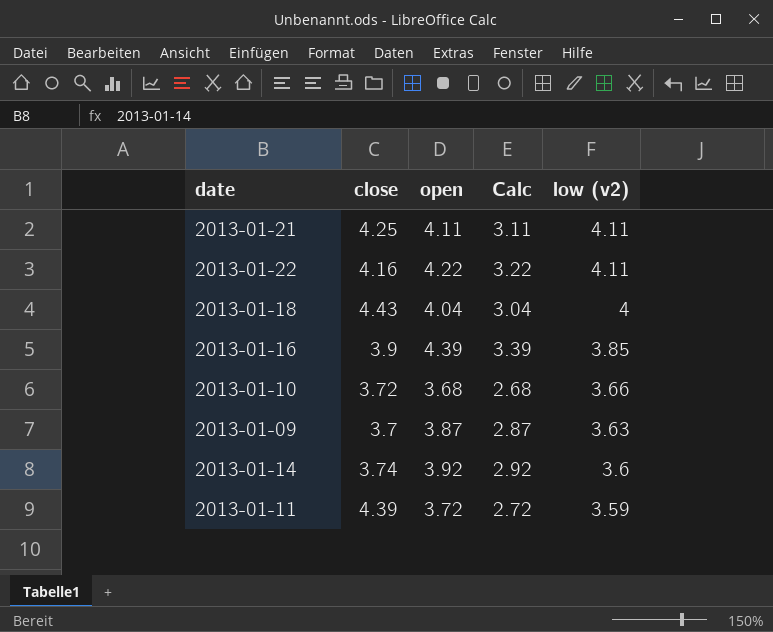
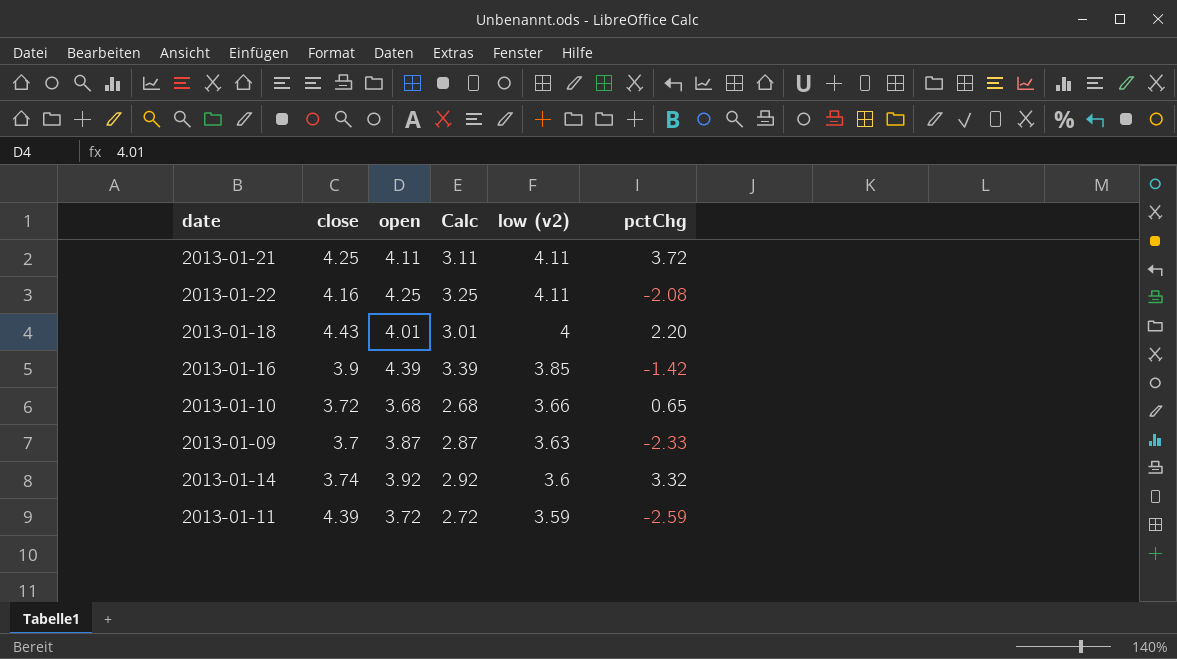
column pctChg | position: none -> 6
2013-01-22 | open: 4.22 -> 4.25
2013-01-22 | Calc: 3.22 -> 3.25
2013-01-18 | open: 4.04 -> 4.01
2013-01-18 | Calc: 3.04 -> 3.01

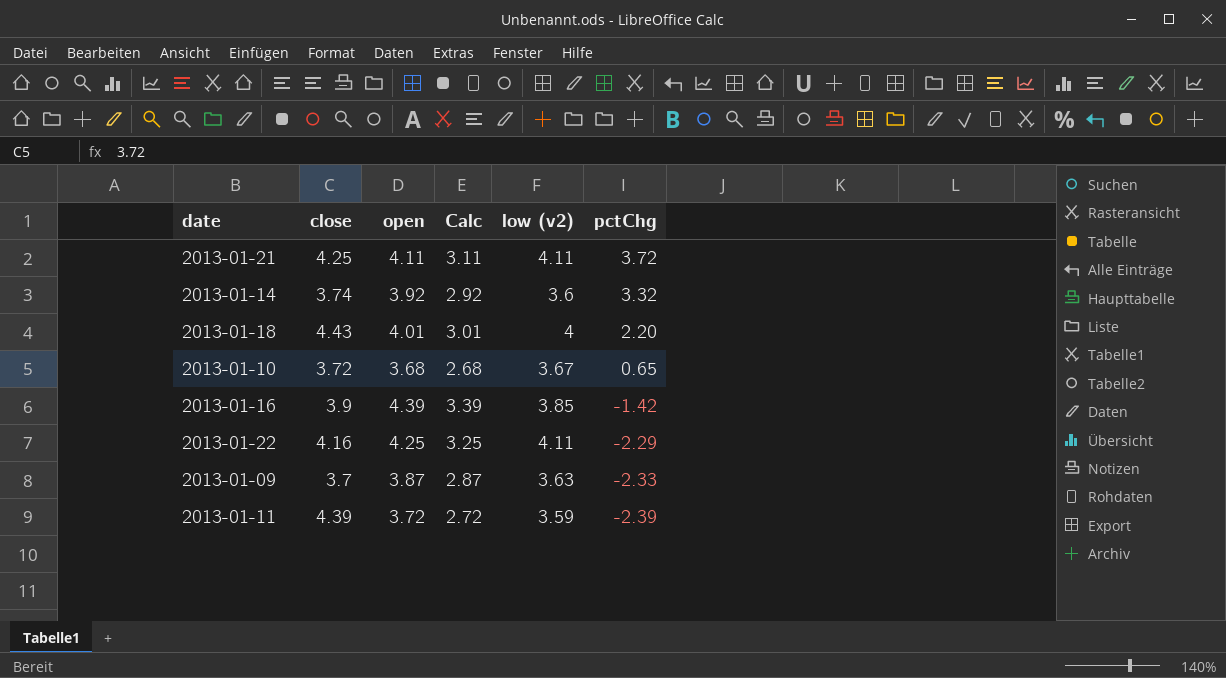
row order: low (v2) descending -> pctChg descending
2013-01-10 | low (v2): 3.66 -> 3.67
2013-01-22 | pctChg: -2.08 -> -2.29
2013-01-11 | pctChg: -2.59 -> -2.39

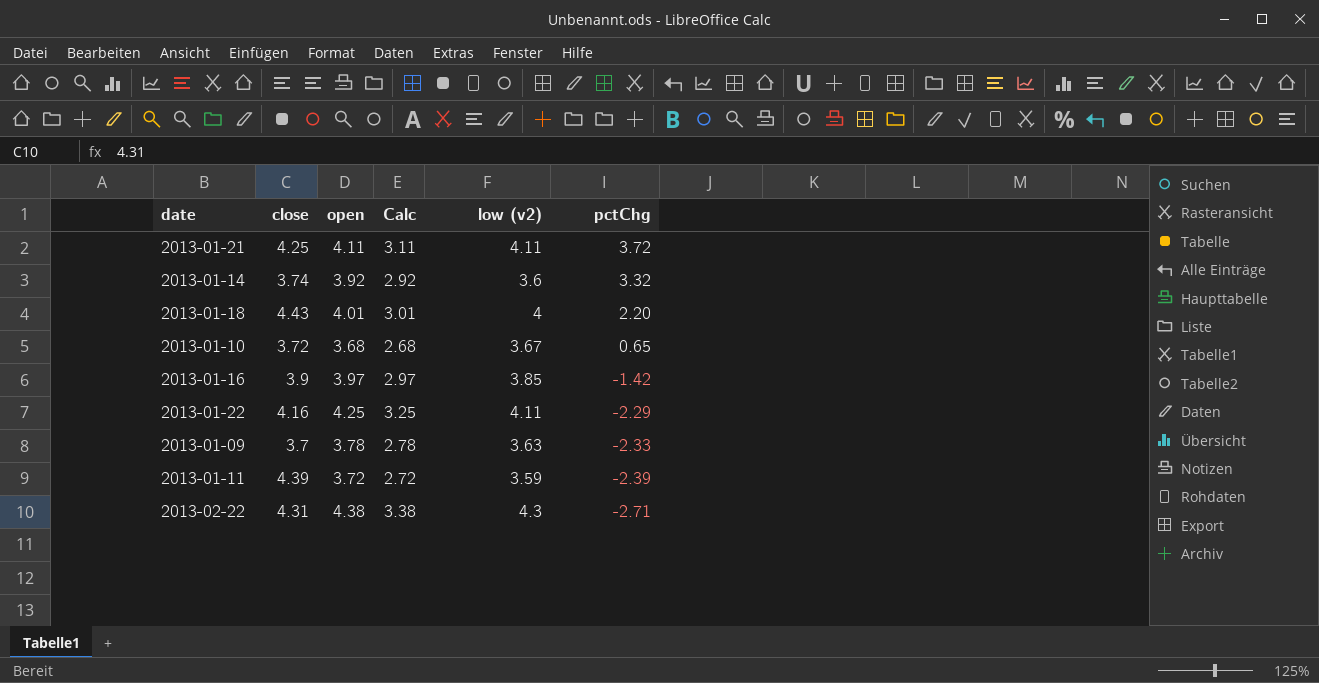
2013-01-16 | open: 4.39 -> 3.97
2013-01-16 | Calc: 3.39 -> 2.97
2013-01-09 | open: 3.87 -> 3.78
2013-01-09 | Calc: 2.87 -> 2.78
row 2013-02-22: none -> 4.31 | 4.38 | 3.38 | 4.3 | -2.71

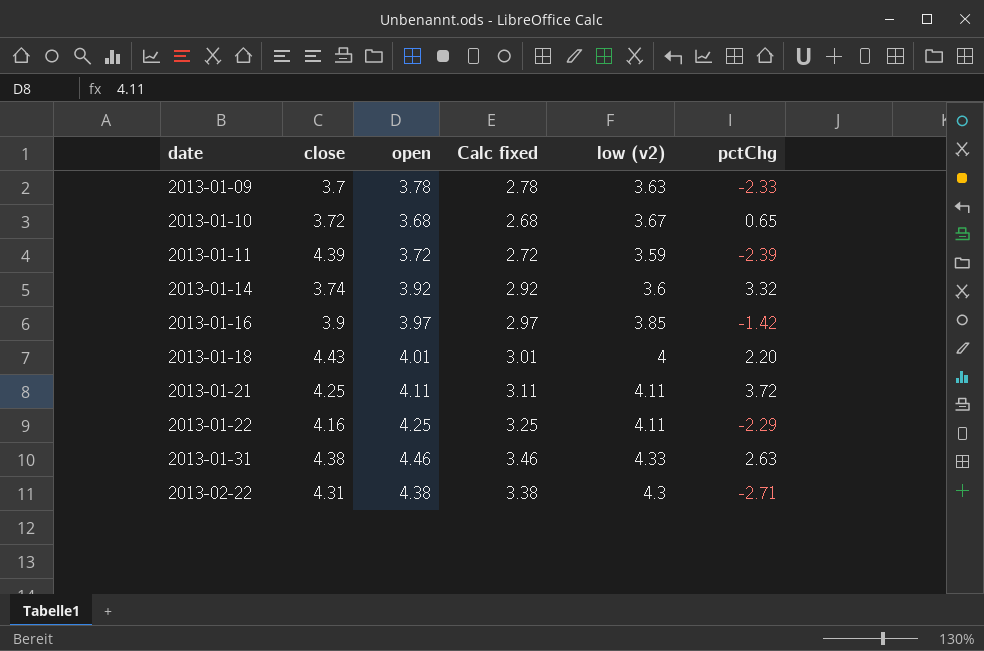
row order: pctChg descending -> date ascending
column name: Calc -> Calc fixed
row 2013-01-31: none -> 4.38 | 4.46 | 3.46 | 4.33 | 2.63

